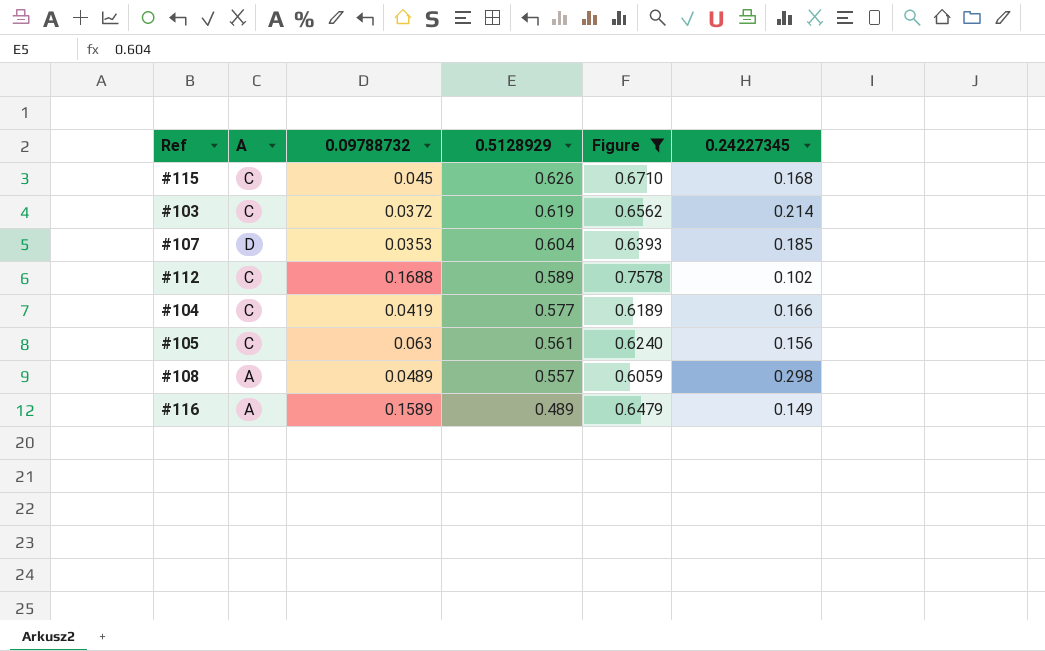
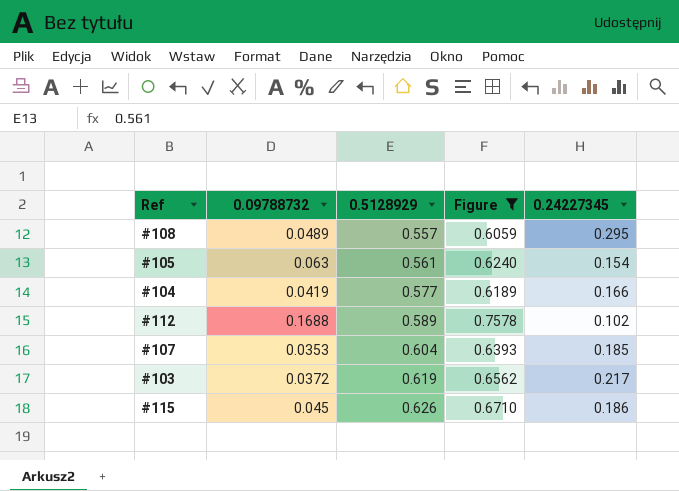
row order: 0.5128929 descending -> 0.5128929 ascending
column A | position: 2 -> none
row #116: A | 0.1589 | 0.489 | 0.6479 | 0.149 -> none
#108 | 0.24227345: 0.298 -> 0.295
#105 | 0.24227345: 0.156 -> 0.154
#103 | 0.24227345: 0.214 -> 0.217
#115 | 0.24227345: 0.168 -> 0.186

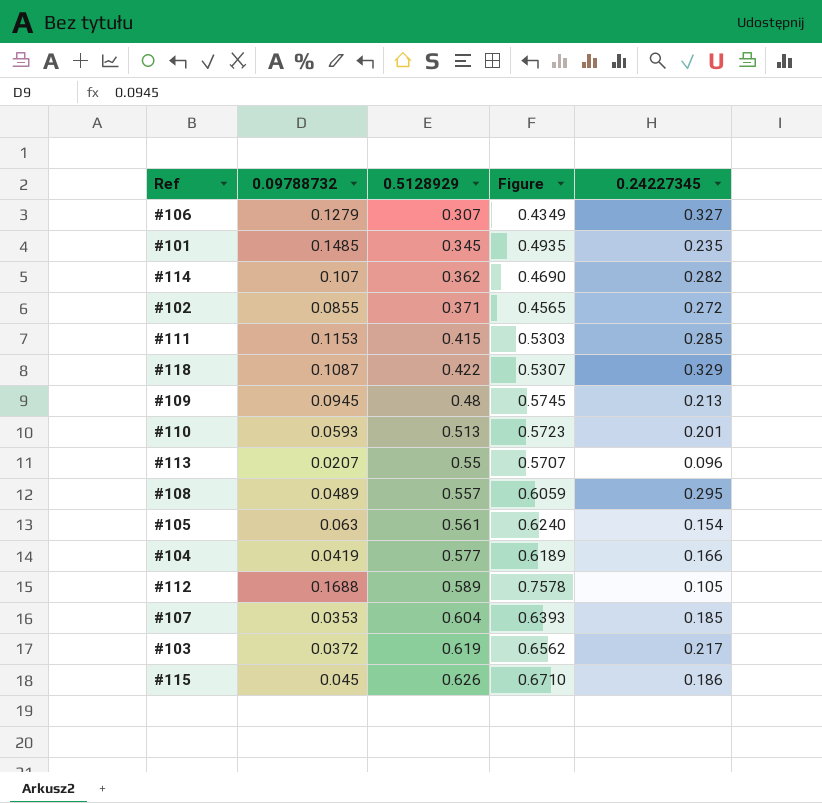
filter: Figure >= 0.6059 -> none
#112 | 0.24227345: 0.102 -> 0.105

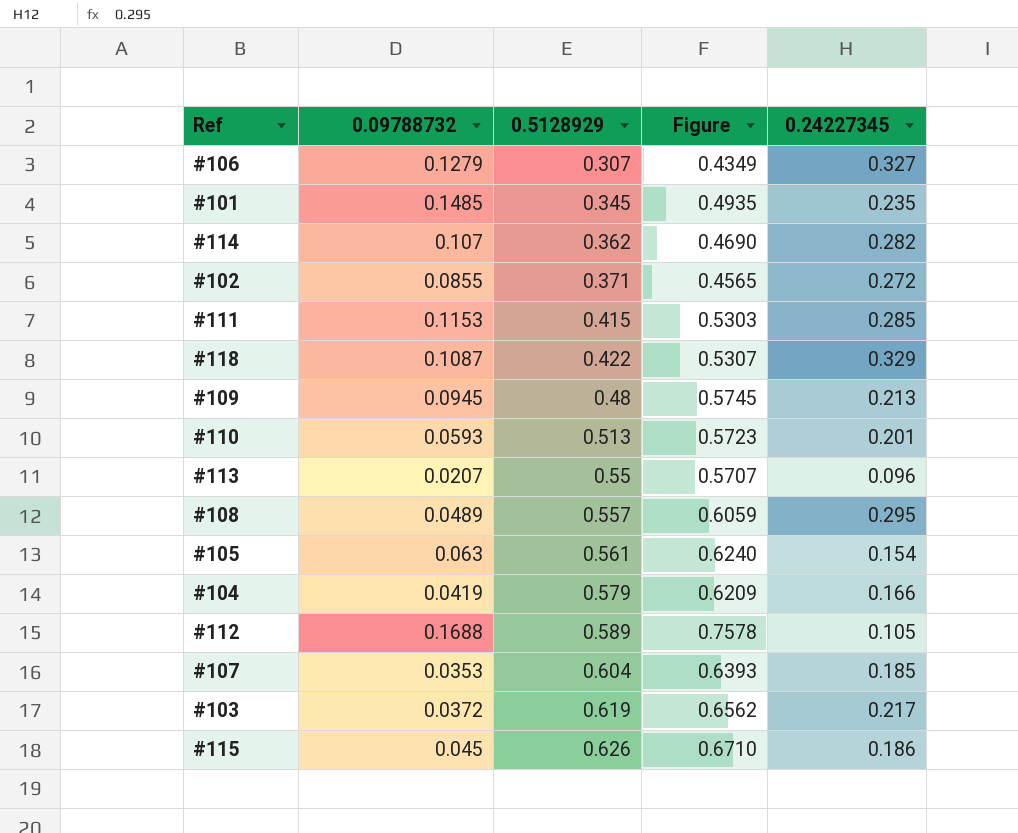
#104 | 0.5128929: 0.577 -> 0.579
#104 | Figure: 0.6189 -> 0.6209

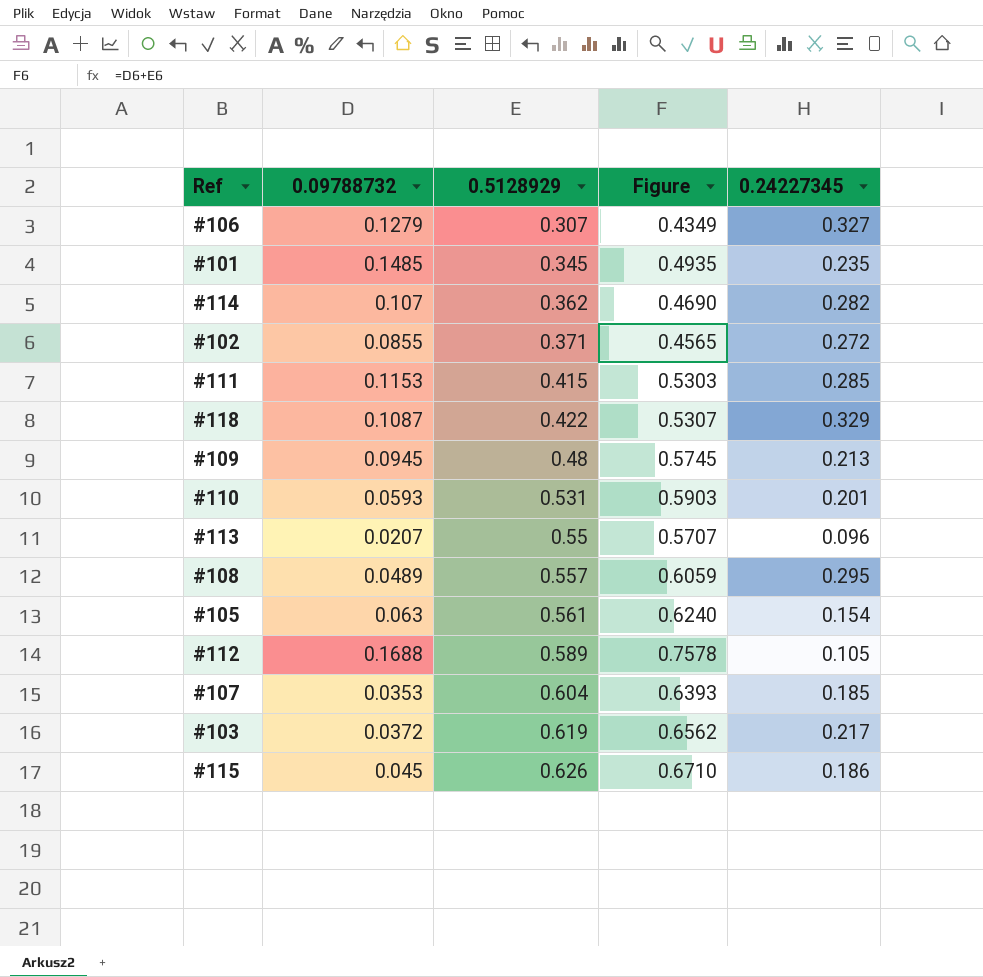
row #104: 0.0419 | 0.579 | 0.6209 | 0.166 -> none
#110 | 0.5128929: 0.513 -> 0.531
#110 | Figure: 0.5723 -> 0.5903

